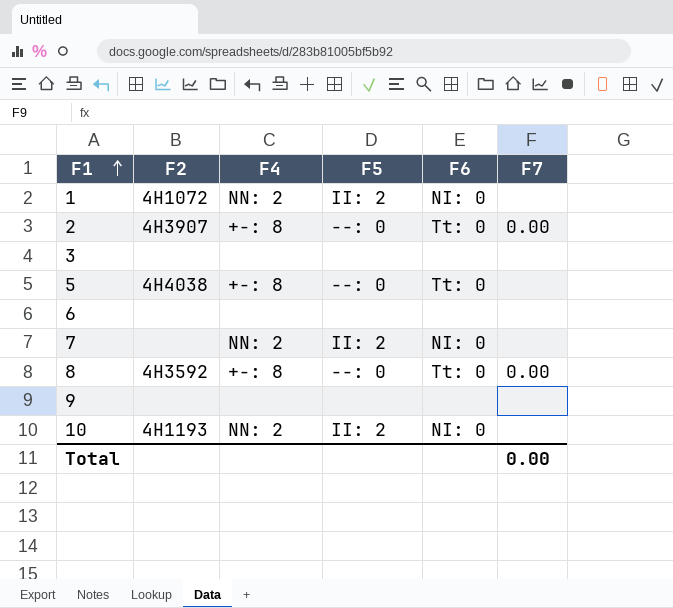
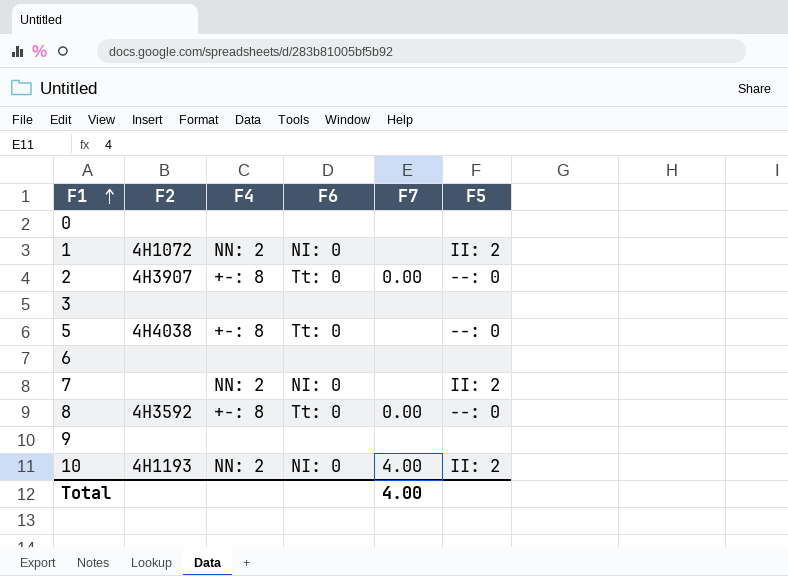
column F5 | position: 4 -> 6
row 0: none -> none | none | none | none | none
10 | F7: none -> 4.00
Total | F7: 0.00 -> 4.00

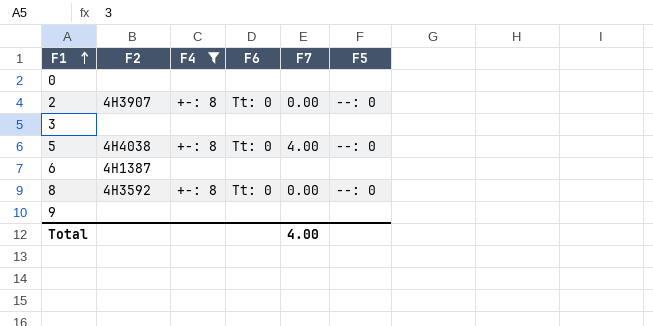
filter: none -> F4 != NN: 2
5 | F7: none -> 4.00
6 | F2: none -> 4H1387

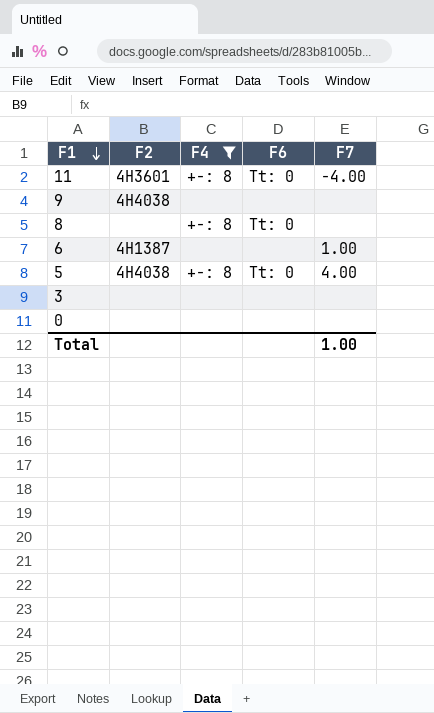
row order: F1 ascending -> F1 descending
column F5 | position: 6 -> none
row 2: 4H3907 | +-: 8 | Tt: 0 | 0.00 | --: 0 -> none
row 11: none -> 4H3601 | +-: 8 | Tt: 0 | -4.00
9 | F2: none -> 4H4038
8 | F2: 4H3592 -> none
8 | F7: 0.00 -> none
6 | F7: none -> 1.00
Total | F7: 4.00 -> 1.00

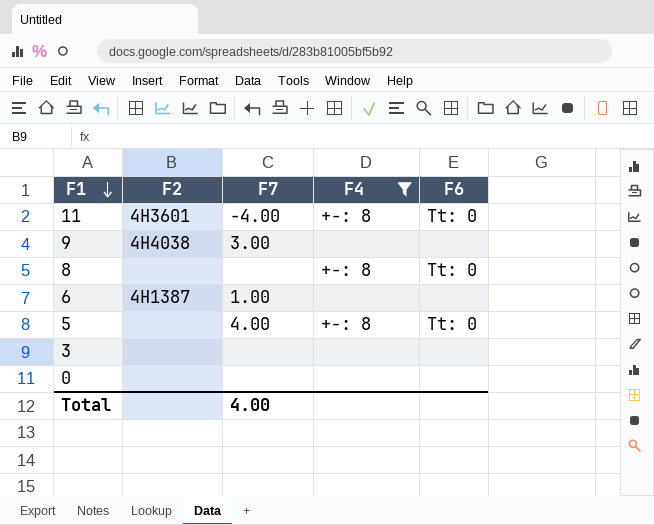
column F7 | position: 5 -> 3
9 | F7: none -> 3.00
5 | F2: 4H4038 -> none
Total | F7: 1.00 -> 4.00

